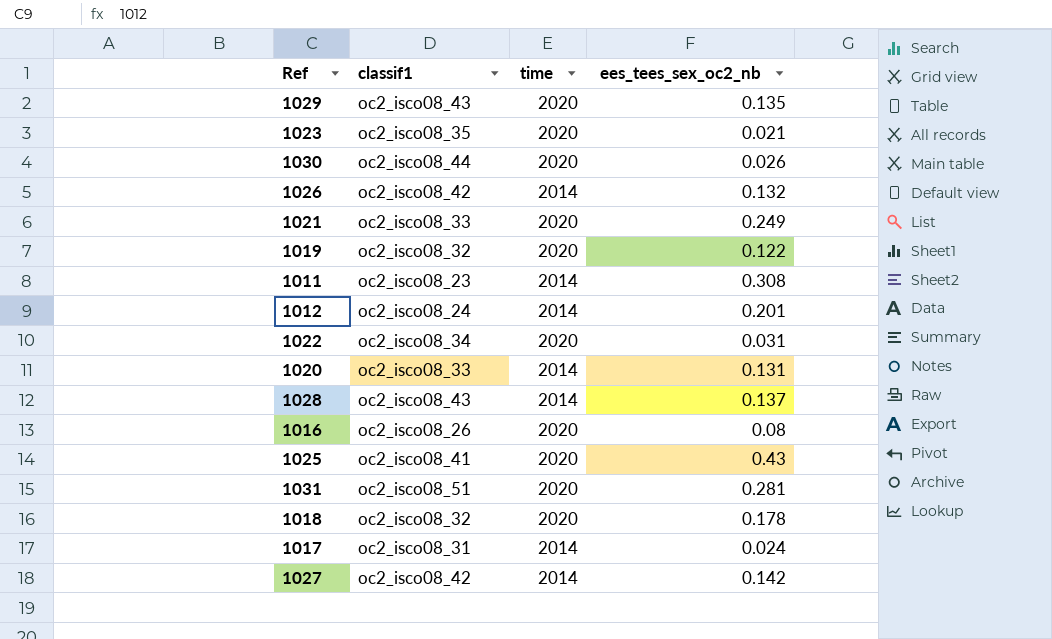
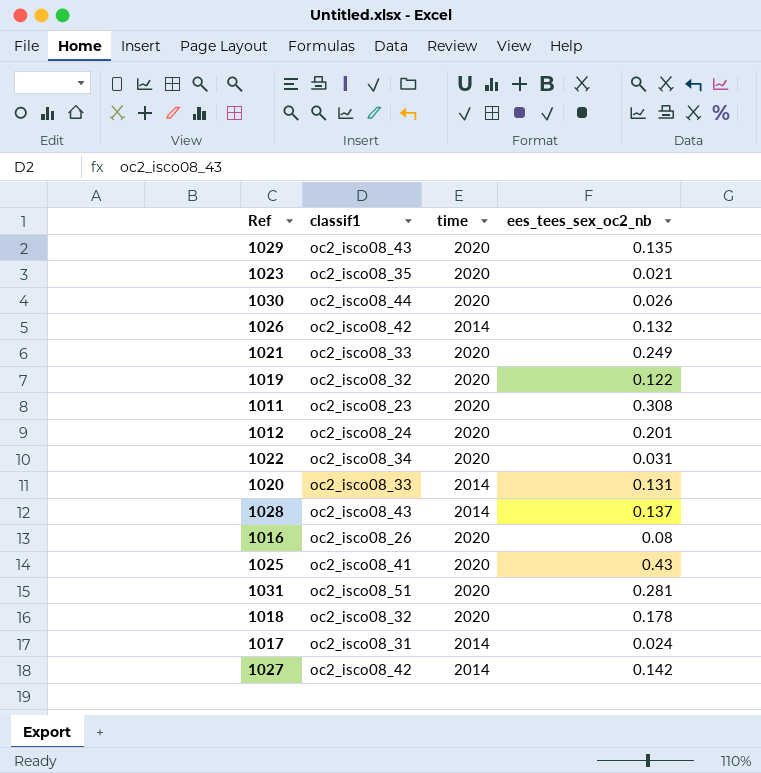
1011 | time: 2014 -> 2020
1012 | time: 2014 -> 2020

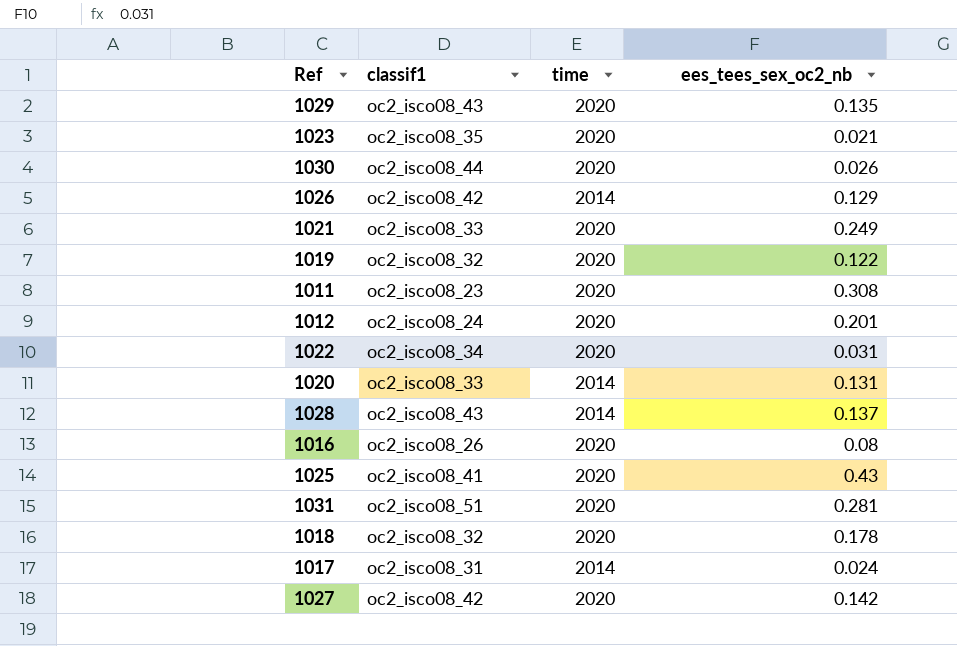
1026 | ees_tees_sex_oc2_nb: 0.132 -> 0.129
1027 | time: 2014 -> 2020

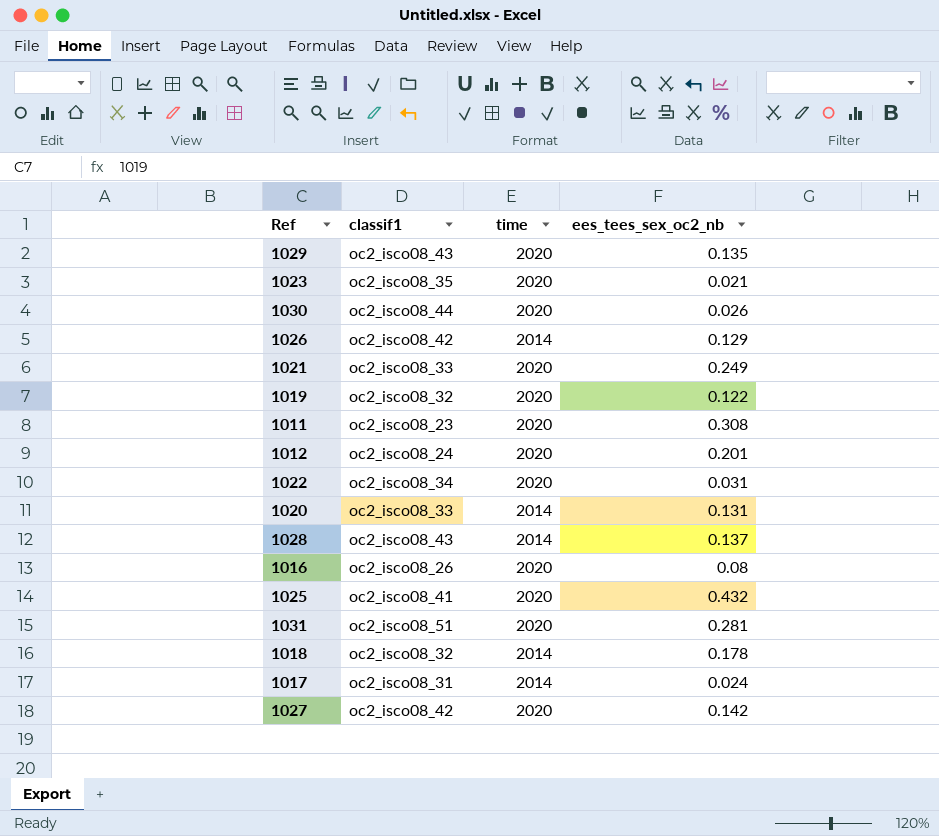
1025 | ees_tees_sex_oc2_nb: 0.43 -> 0.432
1018 | time: 2020 -> 2014

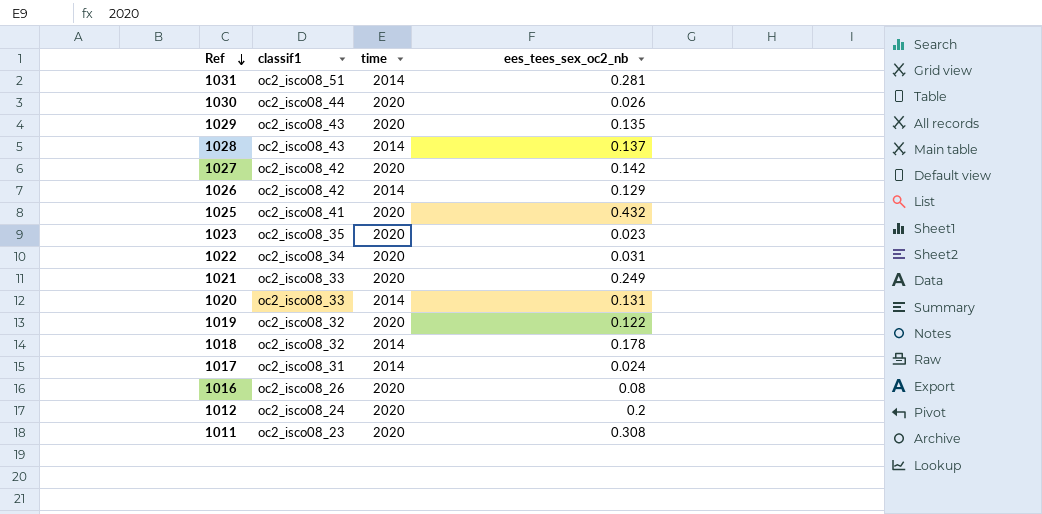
row order: none -> Ref descending
1031 | time: 2020 -> 2014
1023 | ees_tees_sex_oc2_nb: 0.021 -> 0.023
1012 | ees_tees_sex_oc2_nb: 0.201 -> 0.2

